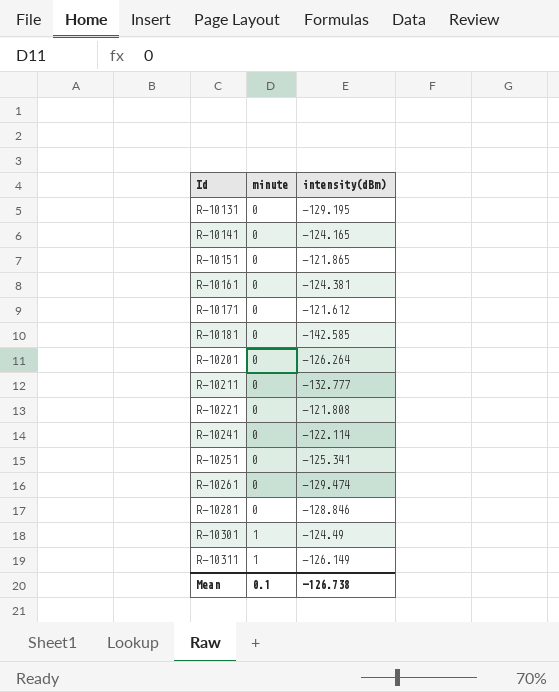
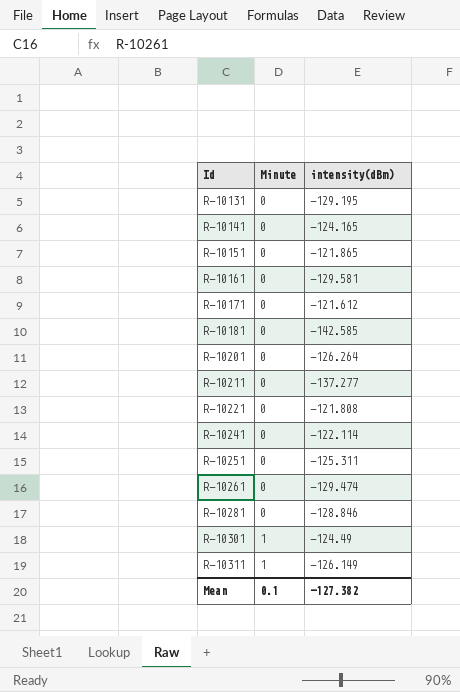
column name: minute -> Minute
R-10161 | intensity(dBm): -124.381 -> -129.581
R-10211 | intensity(dBm): -132.777 -> -137.277
R-10251 | intensity(dBm): -125.341 -> -125.311
Mean | intensity(dBm): -126.738 -> -127.382

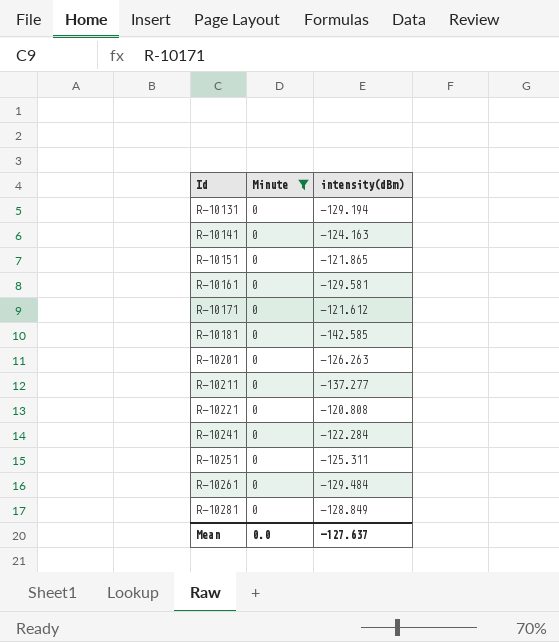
filter: none -> Minute = 0
R-10131 | intensity(dBm): -129.195 -> -129.194
R-10141 | intensity(dBm): -124.165 -> -124.163
R-10201 | intensity(dBm): -126.264 -> -126.263
R-10221 | intensity(dBm): -121.808 -> -120.808
R-10241 | intensity(dBm): -122.114 -> -122.284
R-10261 | intensity(dBm): -129.474 -> -129.484
R-10281 | intensity(dBm): -128.846 -> -128.849
Mean | Minute: 0.1 -> 0.0
Mean | intensity(dBm): -127.382 -> -127.637

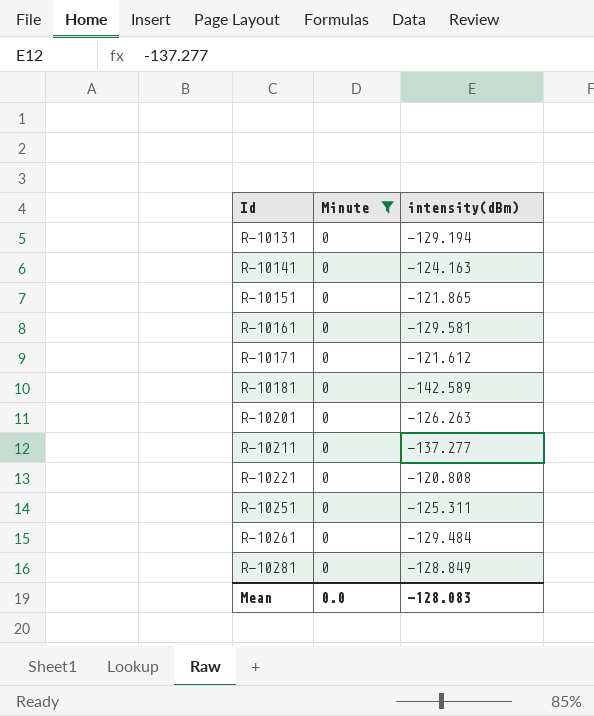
row R-10241: 0 | -122.284 -> none
R-10181 | intensity(dBm): -142.585 -> -142.589
Mean | intensity(dBm): -127.637 -> -128.083

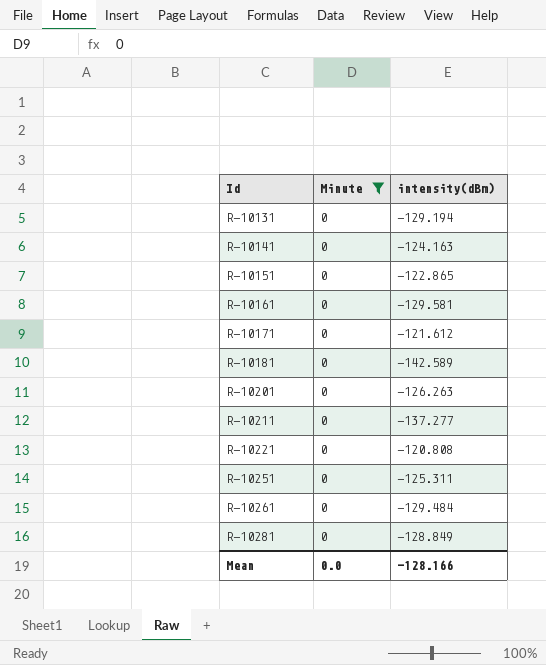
R-10151 | intensity(dBm): -121.865 -> -122.865
Mean | intensity(dBm): -128.083 -> -128.166

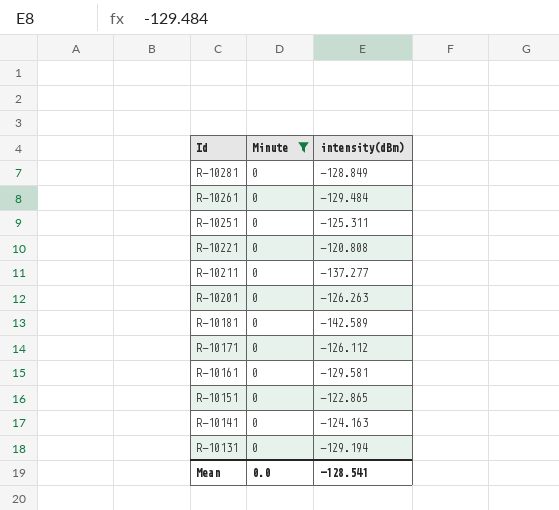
row order: Id ascending -> Id descending
R-10171 | intensity(dBm): -121.612 -> -126.112
Mean | intensity(dBm): -128.166 -> -128.541

